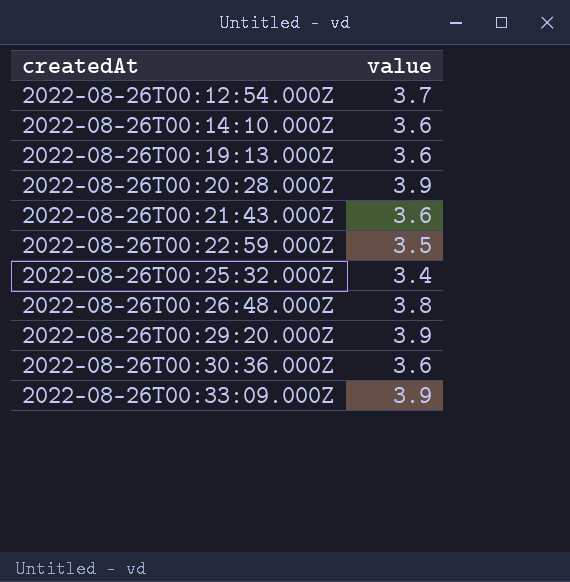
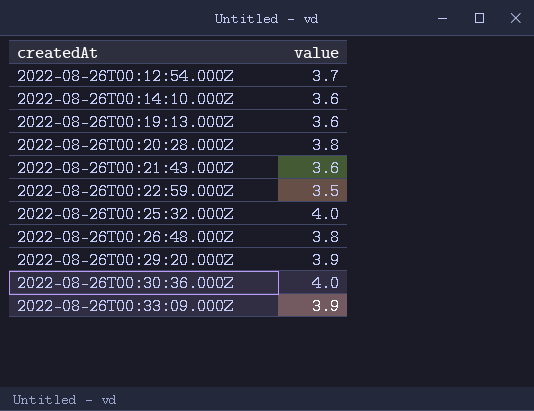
2022-08-26T00:20:28.000Z | value: 3.9 -> 3.8
2022-08-26T00:25:32.000Z | value: 3.4 -> 4.0
2022-08-26T00:30:36.000Z | value: 3.6 -> 4.0

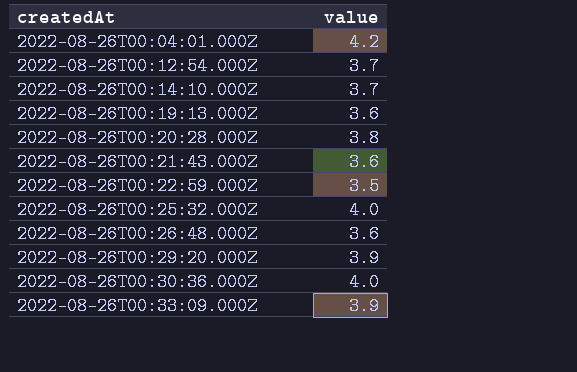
row 2022-08-26T00:04:01.000Z: none -> 4.2
2022-08-26T00:14:10.000Z | value: 3.6 -> 3.7
2022-08-26T00:26:48.000Z | value: 3.8 -> 3.6

